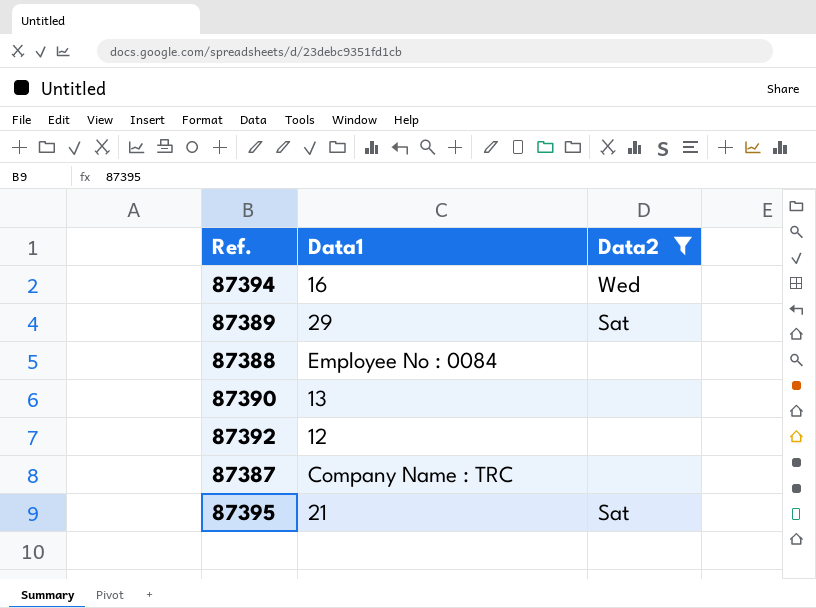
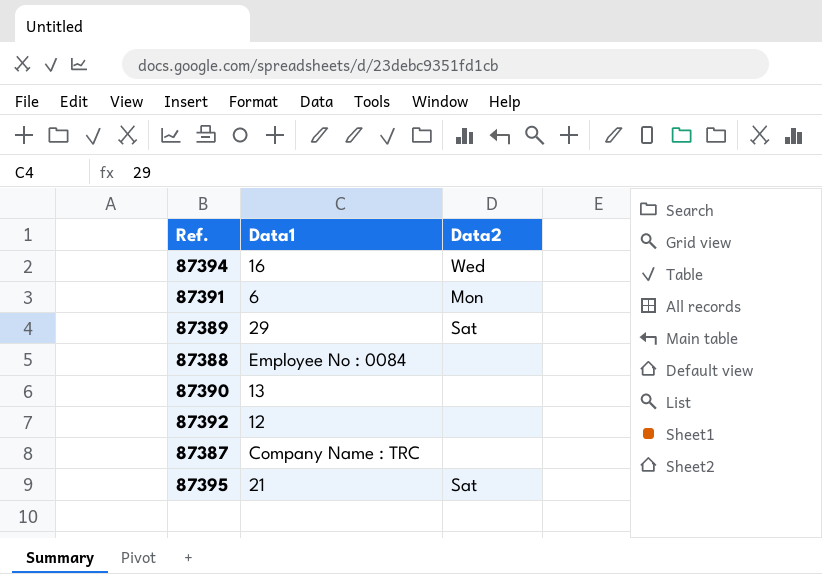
filter: Data2 != Mon -> none

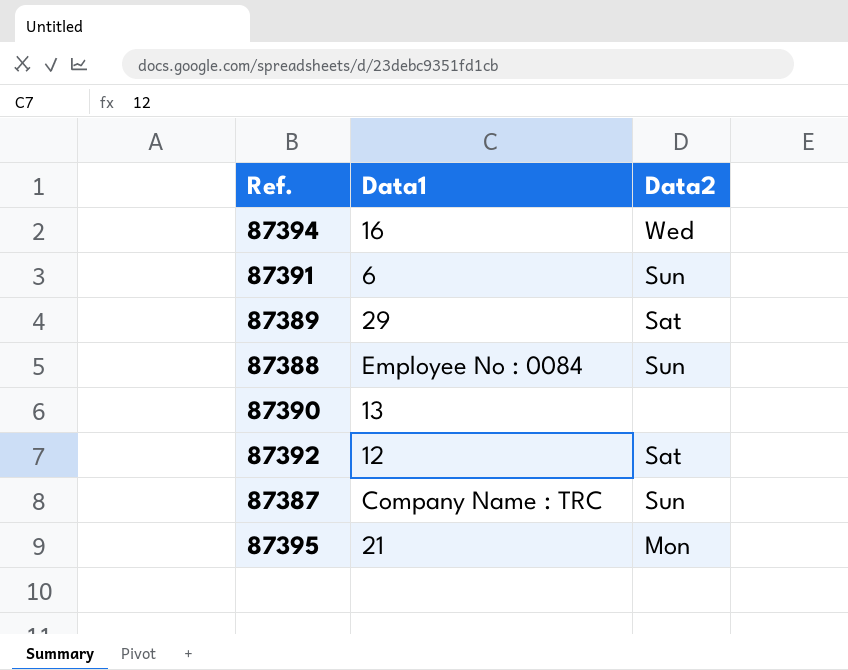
87391 | Data2: Mon -> Sun
87388 | Data2: none -> Sun
87392 | Data2: none -> Sat
87387 | Data2: none -> Sun
87395 | Data2: Sat -> Mon

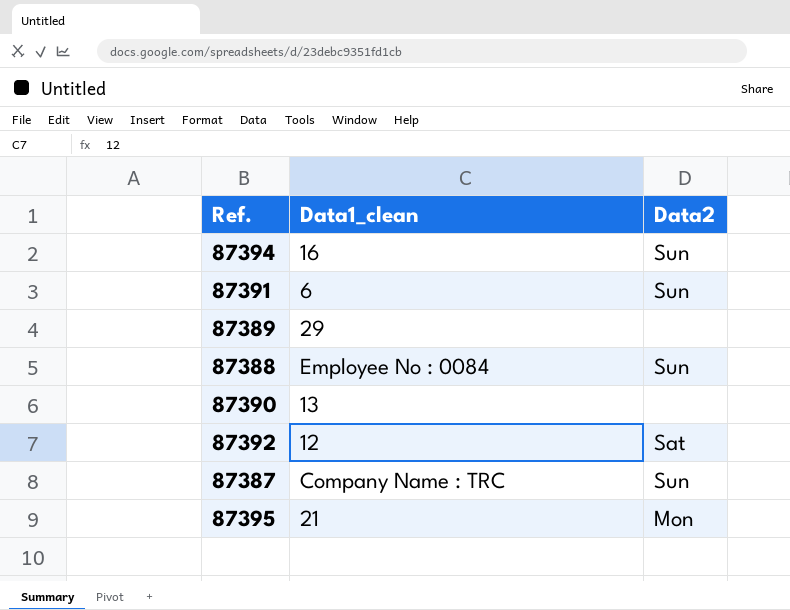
column name: Data1 -> Data1_clean
87394 | Data2: Wed -> Sun
87389 | Data2: Sat -> none

